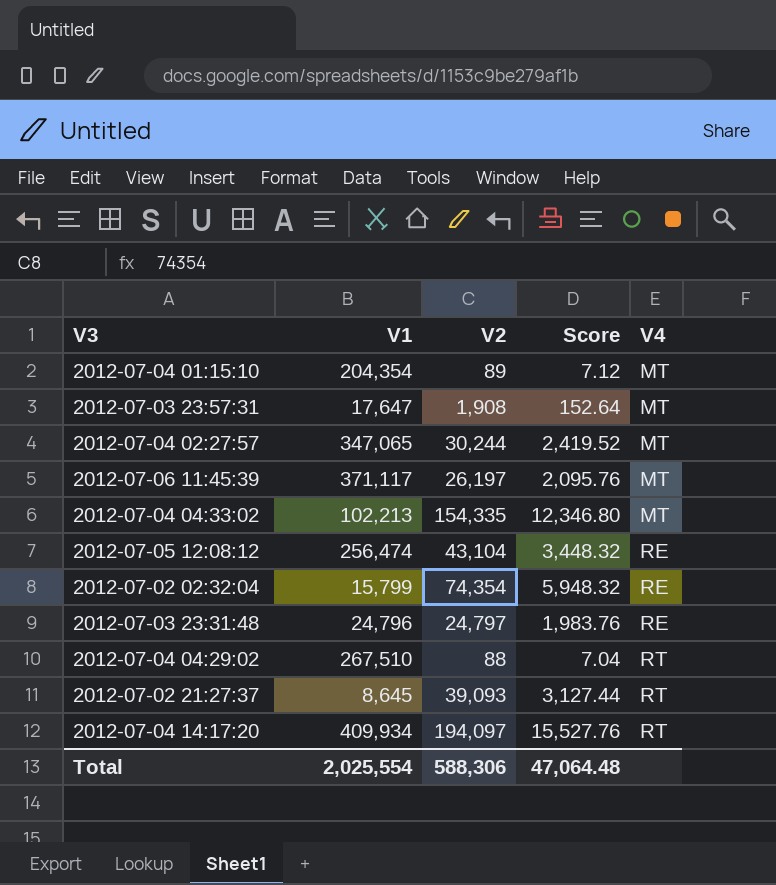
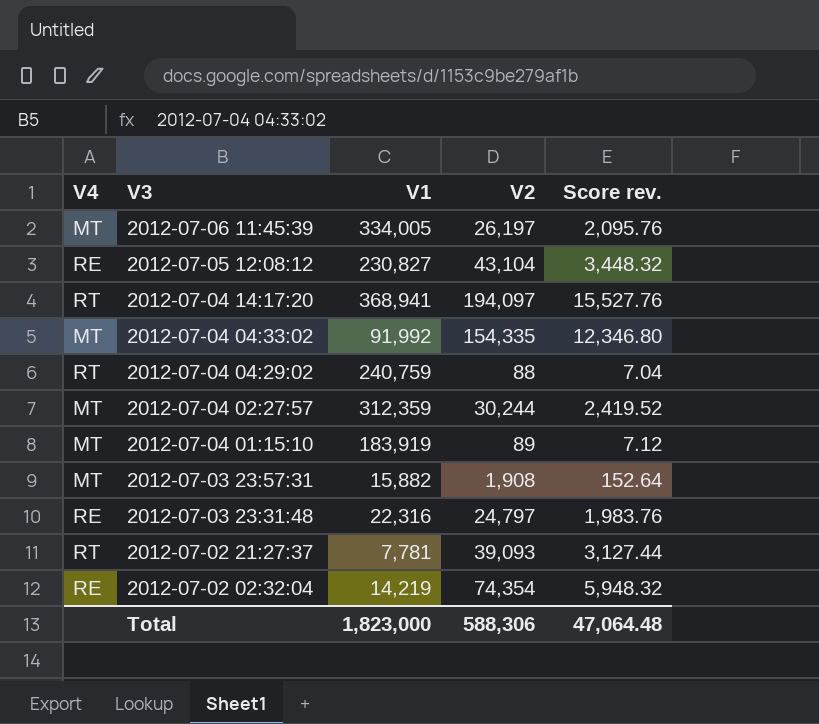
row order: V4 ascending -> V3 descending
column V4 | position: 5 -> 1
column name: Score -> Score rev.
2012-07-06 11:45:39 | V1: 371,117 -> 334,005
2012-07-05 12:08:12 | V1: 256,474 -> 230,827
2012-07-04 14:17:20 | V1: 409,934 -> 368,941
2012-07-04 04:33:02 | V1: 102,213 -> 91,992
2012-07-04 04:29:02 | V1: 267,510 -> 240,759
2012-07-04 02:27:57 | V1: 347,065 -> 312,359
2012-07-04 01:15:10 | V1: 204,354 -> 183,919
2012-07-03 23:57:31 | V1: 17,647 -> 15,882
2012-07-03 23:31:48 | V1: 24,796 -> 22,316
2012-07-02 21:27:37 | V1: 8,645 -> 7,781
2012-07-02 02:32:04 | V1: 15,799 -> 14,219
Total | V1: 2,025,554 -> 1,823,000

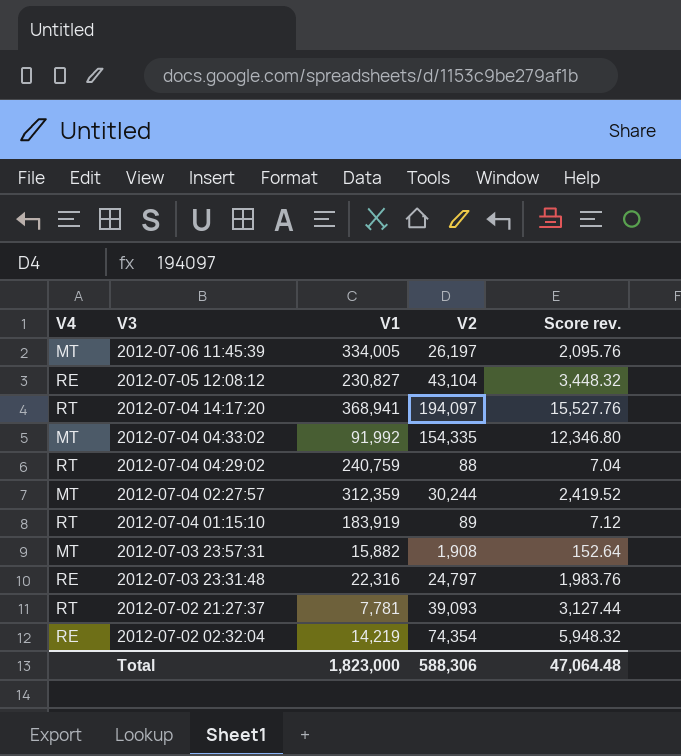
2012-07-04 01:15:10 | V4: MT -> RT

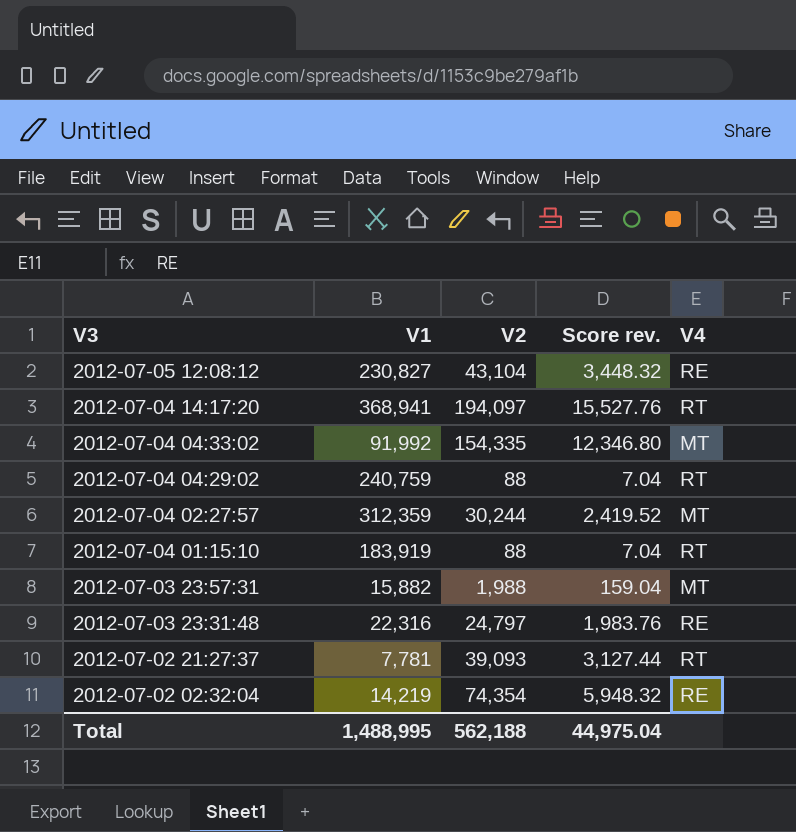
column V4 | position: 1 -> 5
row 2012-07-06 11:45:39: MT | 334,005 | 26,197 | 2,095.76 -> none
2012-07-04 01:15:10 | V2: 89 -> 88
2012-07-04 01:15:10 | Score rev.: 7.12 -> 7.04
2012-07-03 23:57:31 | V2: 1,908 -> 1,988
2012-07-03 23:57:31 | Score rev.: 152.64 -> 159.04
Total | V1: 1,823,000 -> 1,488,995
Total | V2: 588,306 -> 562,188
Total | Score rev.: 47,064.48 -> 44,975.04

